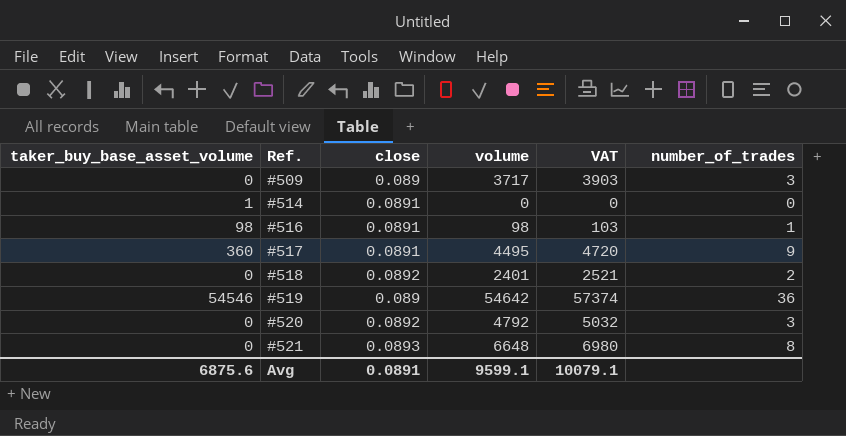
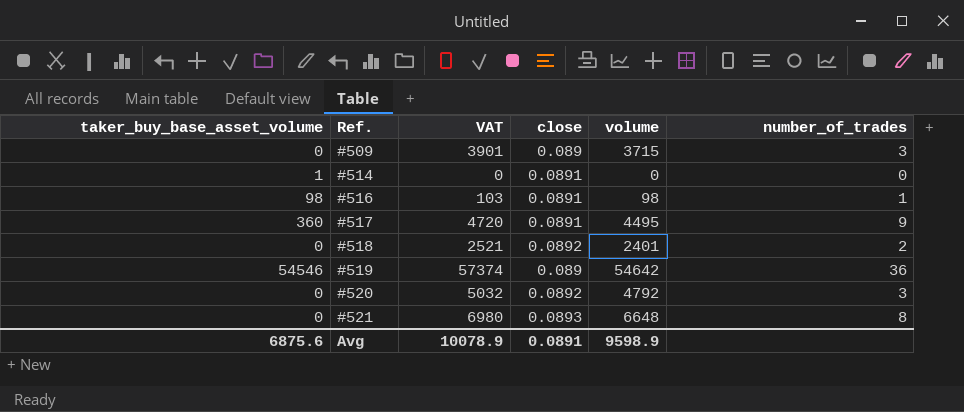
column VAT | position: 5 -> 3
#509 | VAT: 3903 -> 3901
#509 | volume: 3717 -> 3715
Avg | VAT: 10079.1 -> 10078.9
Avg | volume: 9599.1 -> 9598.9

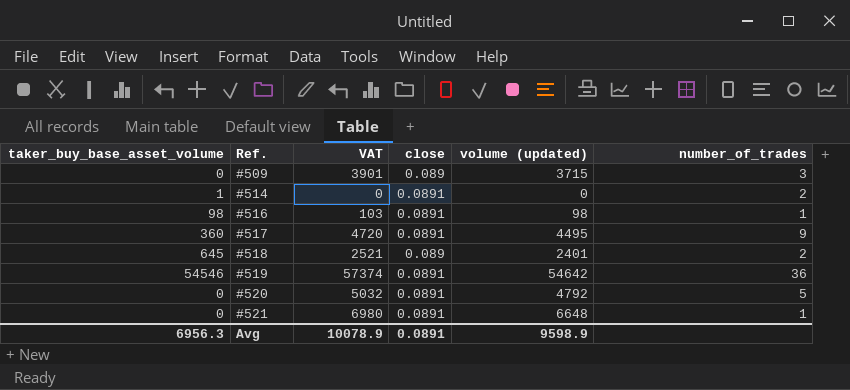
column name: volume -> volume (updated)
#514 | number_of_trades: 0 -> 2
#518 | taker_buy_base_asset_volume: 0 -> 645
#518 | close: 0.0892 -> 0.089
#519 | close: 0.089 -> 0.0891
#520 | close: 0.0892 -> 0.0891
#520 | number_of_trades: 3 -> 5
#521 | close: 0.0893 -> 0.0891
#521 | number_of_trades: 8 -> 1
Avg | taker_buy_base_asset_volume: 6875.6 -> 6956.3

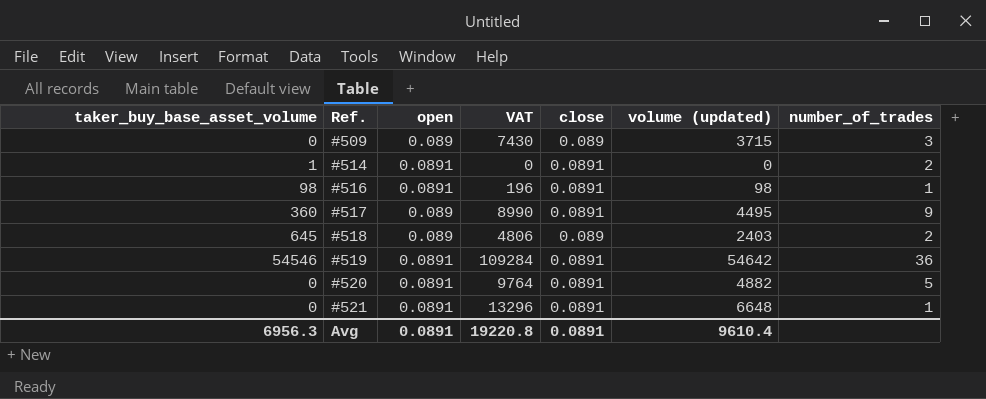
column open | position: none -> 3
column VAT | formula: [volume (updated)] * 1.05 -> [volume (updated)] * 2
#518 | volume (updated): 2401 -> 2403
#520 | volume (updated): 4792 -> 4882
Avg | VAT: 10078.9 -> 19220.8
Avg | volume (updated): 9598.9 -> 9610.4

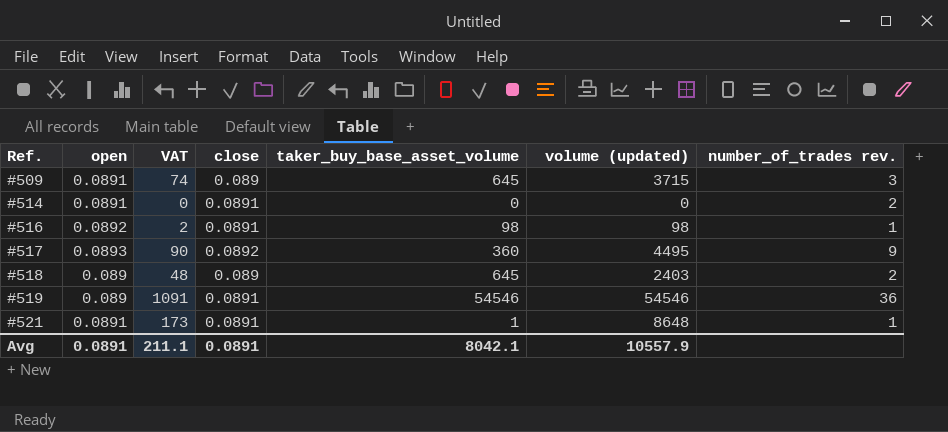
column VAT | formula: [volume (updated)] * 2 -> [volume (updated)] * 0.02
column taker_buy_base_asset_volume | position: 1 -> 5
column name: number_of_trades -> number_of_trades rev.
row #520: 0 | 0.0891 | 9764 | 0.0891 | 4882 | 5 -> none
#509 | open: 0.089 -> 0.0891
#509 | taker_buy_base_asset_volume: 0 -> 645
#514 | taker_buy_base_asset_volume: 1 -> 0
#516 | open: 0.0891 -> 0.0892
#517 | open: 0.089 -> 0.0893
#517 | close: 0.0891 -> 0.0892
#519 | open: 0.0891 -> 0.089
#519 | volume (updated): 54642 -> 54546
#521 | taker_buy_base_asset_volume: 0 -> 1
#521 | volume (updated): 6648 -> 8648
Avg | VAT: 19220.8 -> 211.1
Avg | taker_buy_base_asset_volume: 6956.3 -> 8042.1
Avg | volume (updated): 9610.4 -> 10557.9

